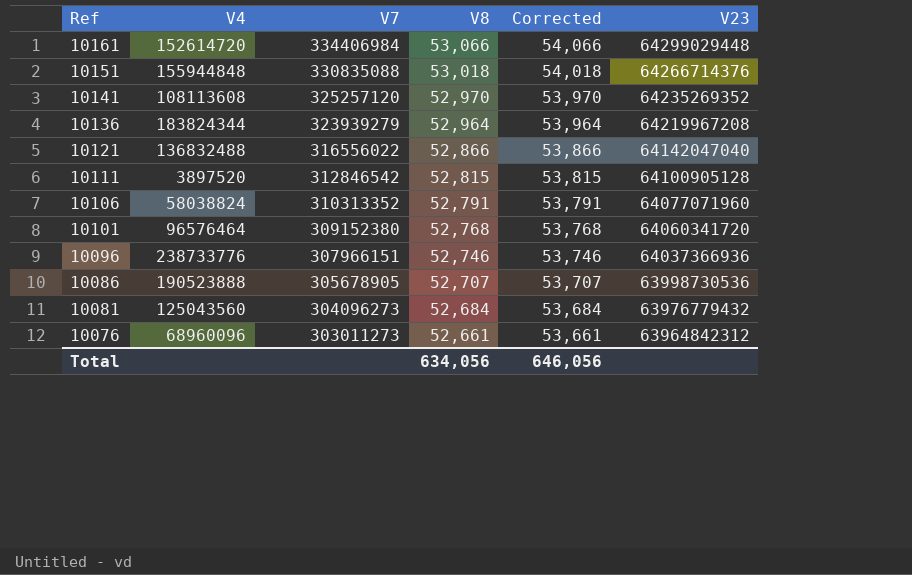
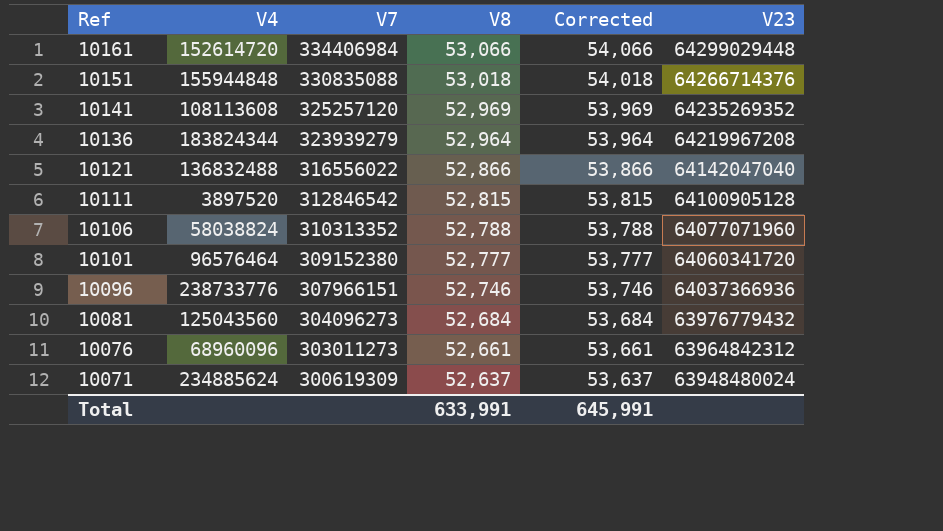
row 10086: 190523888 | 305678905 | 52,707 | 53,707 | 63998730536 -> none
10141 | V8: 52,970 -> 52,969
10141 | Corrected: 53,970 -> 53,969
10106 | V8: 52,791 -> 52,788
10106 | Corrected: 53,791 -> 53,788
10101 | V8: 52,768 -> 52,777
10101 | Corrected: 53,768 -> 53,777
row 10071: none -> 234885624 | 300619309 | 52,637 | 53,637 | 63948480024
Total | V8: 634,056 -> 633,991
Total | Corrected: 646,056 -> 645,991

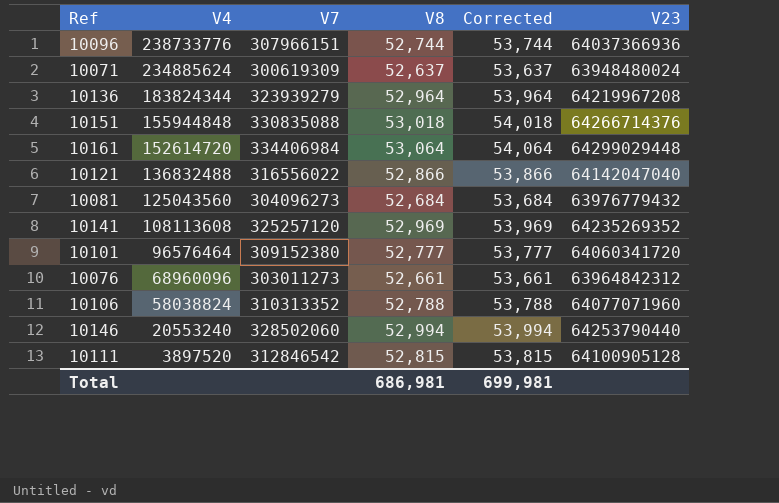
row order: Ref descending -> V4 descending
10096 | V8: 52,746 -> 52,744
10096 | Corrected: 53,746 -> 53,744
10161 | V8: 53,066 -> 53,064
10161 | Corrected: 54,066 -> 54,064
row 10146: none -> 20553240 | 328502060 | 52,994 | 53,994 | 64253790440
Total | V8: 633,991 -> 686,981
Total | Corrected: 645,991 -> 699,981

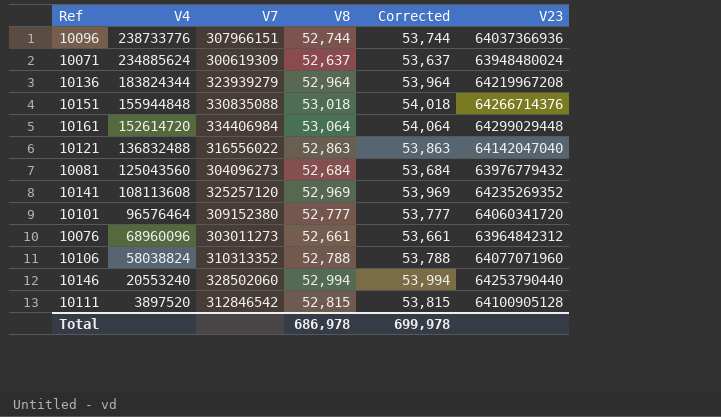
10121 | V8: 52,866 -> 52,863
10121 | Corrected: 53,866 -> 53,863
Total | V8: 686,981 -> 686,978
Total | Corrected: 699,981 -> 699,978

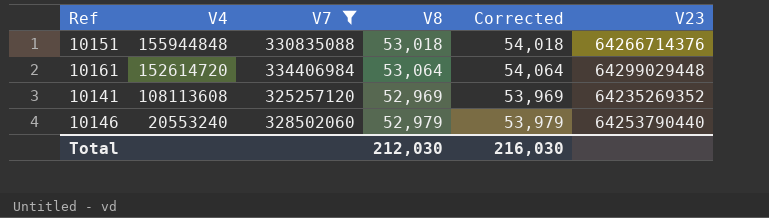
filter: none -> V7 >= 325257120
10146 | V8: 52,994 -> 52,979
10146 | Corrected: 53,994 -> 53,979
Total | V8: 686,978 -> 212,030
Total | Corrected: 699,978 -> 216,030

